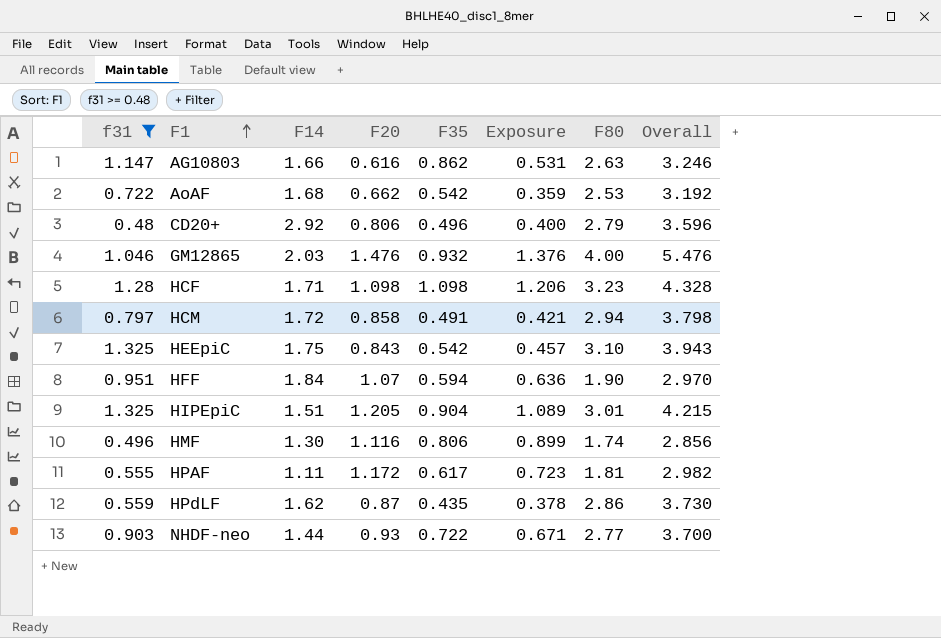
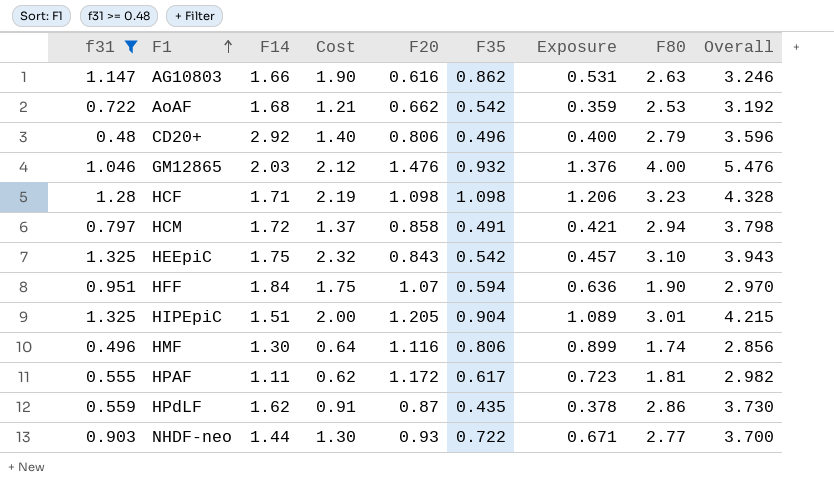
column Cost | formula: none -> [f31] * [F14]

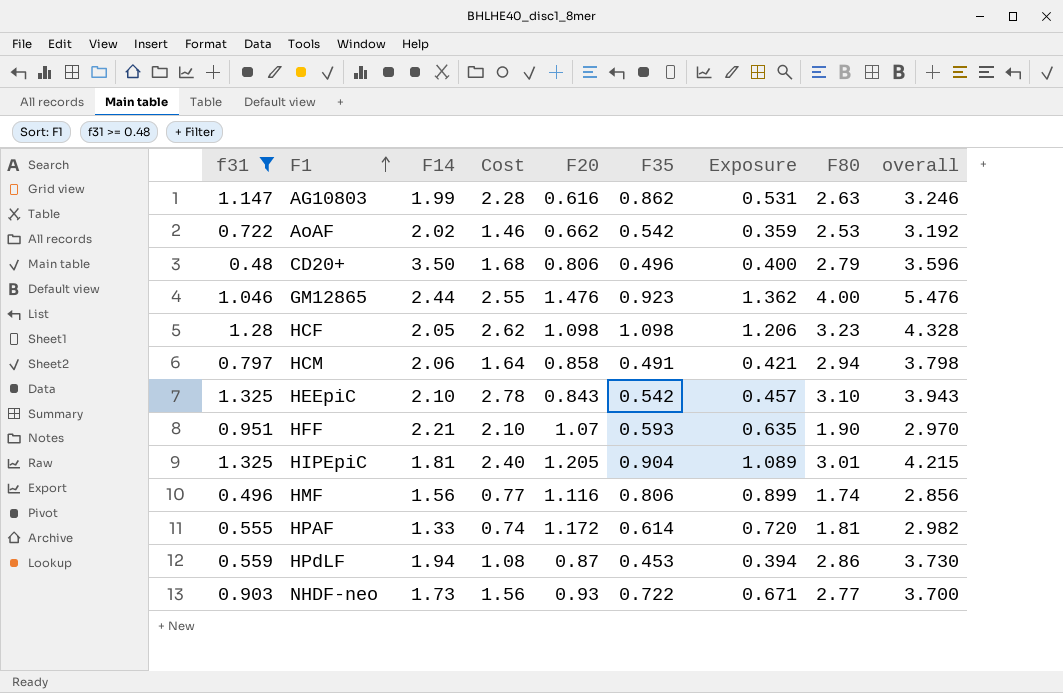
column name: Overall -> overall
AG10803 | F14: 1.66 -> 1.99
AG10803 | Cost: 1.90 -> 2.28
AoAF | F14: 1.68 -> 2.02
AoAF | Cost: 1.21 -> 1.46
CD20+ | F14: 2.92 -> 3.50
CD20+ | Cost: 1.40 -> 1.68
GM12865 | F14: 2.03 -> 2.44
GM12865 | Cost: 2.12 -> 2.55
GM12865 | F35: 0.932 -> 0.923
GM12865 | Exposure: 1.376 -> 1.362
HCF | F14: 1.71 -> 2.05
HCF | Cost: 2.19 -> 2.62
HCM | F14: 1.72 -> 2.06
HCM | Cost: 1.37 -> 1.64
HEEpiC | F14: 1.75 -> 2.10
HEEpiC | Cost: 2.32 -> 2.78
HFF | F14: 1.84 -> 2.21
HFF | Cost: 1.75 -> 2.10
HFF | F35: 0.594 -> 0.593
HFF | Exposure: 0.636 -> 0.635
HIPEpiC | F14: 1.51 -> 1.81
HIPEpiC | Cost: 2.00 -> 2.40
HMF | F14: 1.30 -> 1.56
HMF | Cost: 0.64 -> 0.77
HPAF | F14: 1.11 -> 1.33
HPAF | Cost: 0.62 -> 0.74
HPAF | F35: 0.617 -> 0.614
HPAF | Exposure: 0.723 -> 0.720
HPdLF | F14: 1.62 -> 1.94
HPdLF | Cost: 0.91 -> 1.08
HPdLF | F35: 0.435 -> 0.453
HPdLF | Exposure: 0.378 -> 0.394
NHDF-neo | F14: 1.44 -> 1.73
NHDF-neo | Cost: 1.30 -> 1.56

